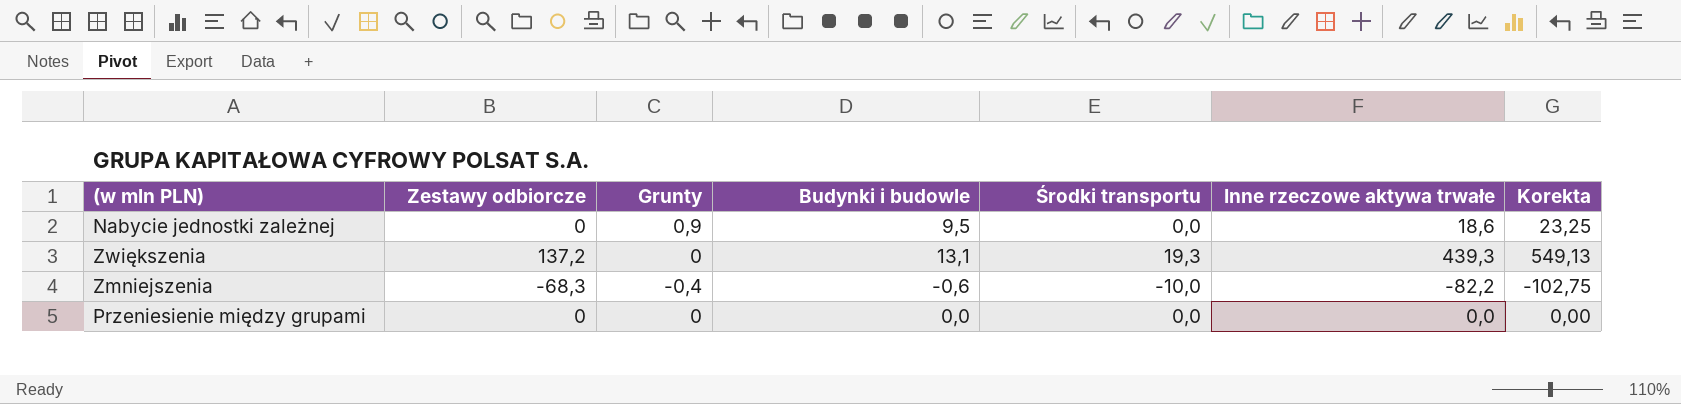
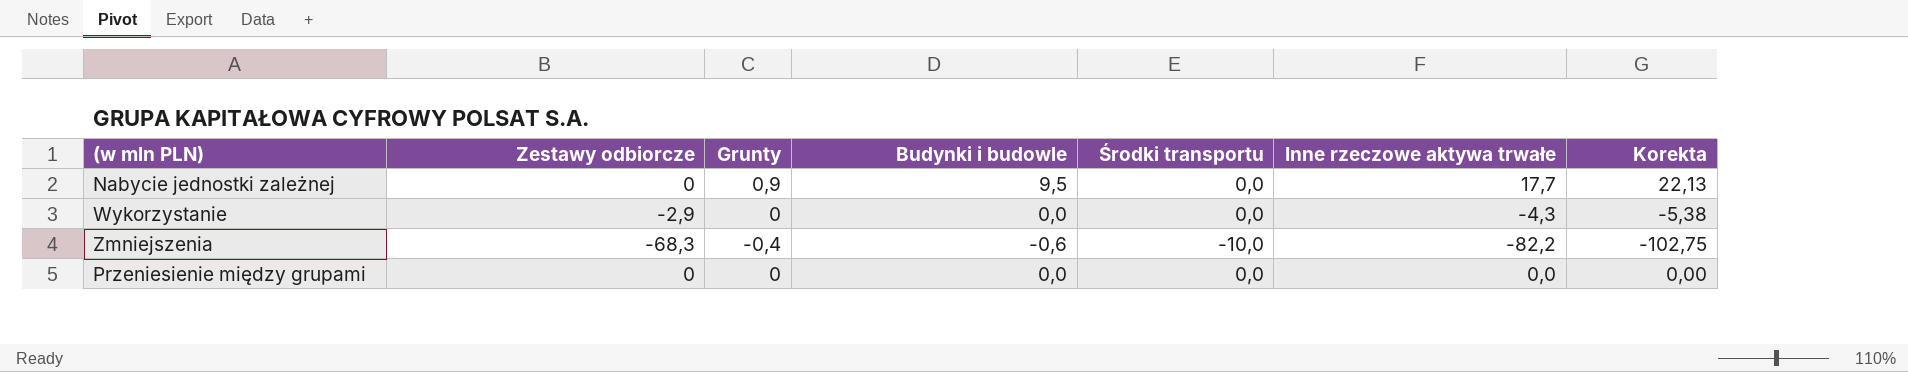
row Zwiększenia: 137,2 | 0 | 13,1 | 19,3 | 439,3 | 549,13 -> none
Nabycie jednostki zależnej | Inne rzeczowe aktywa trwałe: 18,6 -> 17,7
Nabycie jednostki zależnej | Korekta: 23,25 -> 22,13
row Wykorzystanie: none -> -2,9 | 0 | 0,0 | 0,0 | -4,3 | -5,38

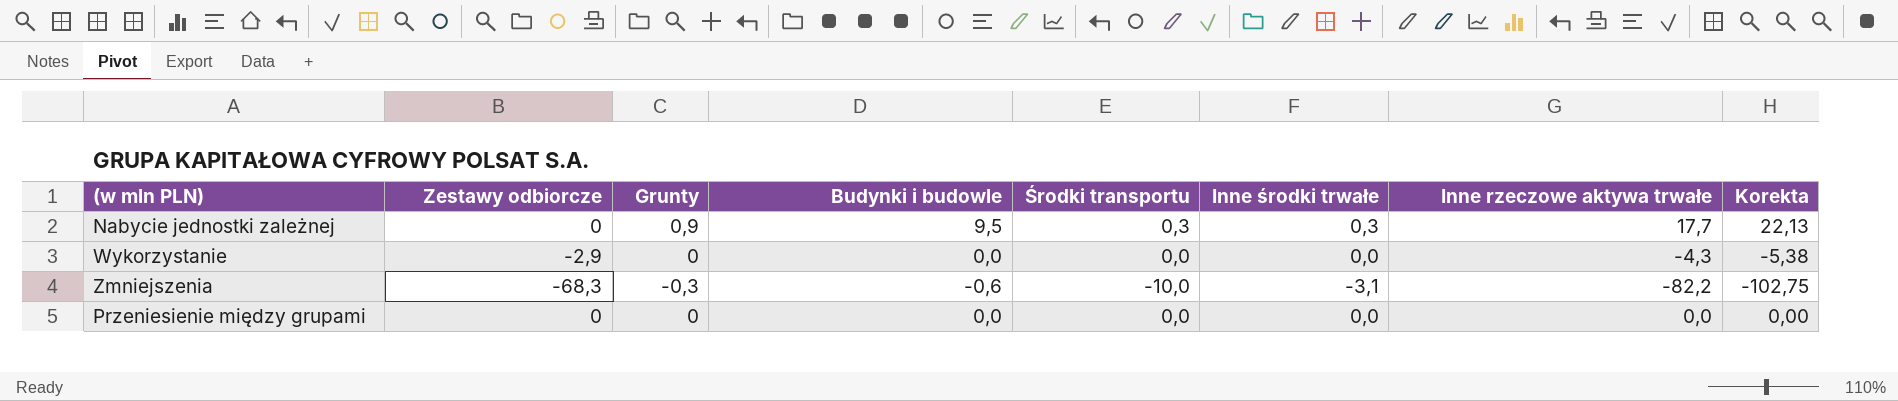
column Inne środki trwałe | position: none -> 6
Nabycie jednostki zależnej | Środki transportu: 0,0 -> 0,3
Zmniejszenia | Grunty: -0,4 -> -0,3

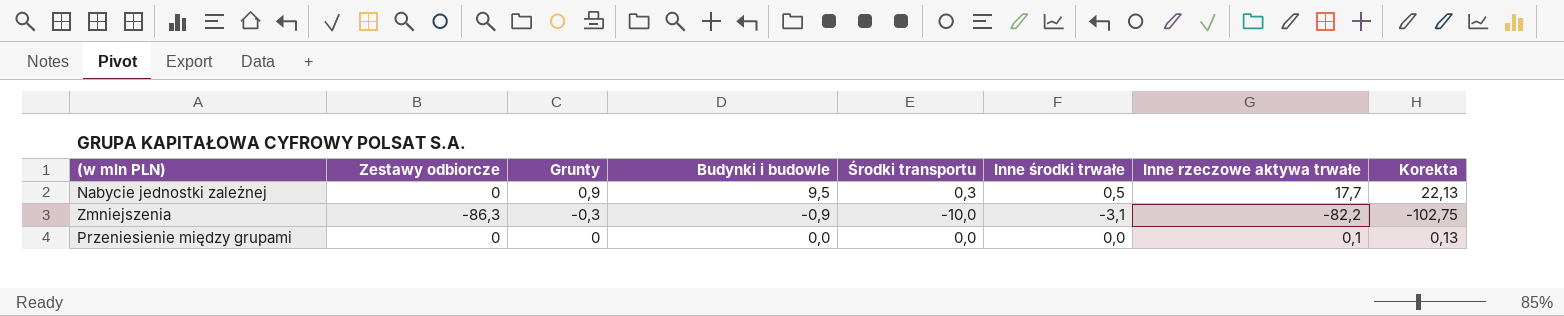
row Wykorzystanie: -2,9 | 0 | 0,0 | 0,0 | 0,0 | -4,3 | -5,38 -> none
Nabycie jednostki zależnej | Inne środki trwałe: 0,3 -> 0,5
Zmniejszenia | Zestawy odbiorcze: -68,3 -> -86,3
Zmniejszenia | Budynki i budowle: -0,6 -> -0,9
Przeniesienie między grupami | Inne rzeczowe aktywa trwałe: 0,0 -> 0,1
Przeniesienie między grupami | Korekta: 0,00 -> 0,13

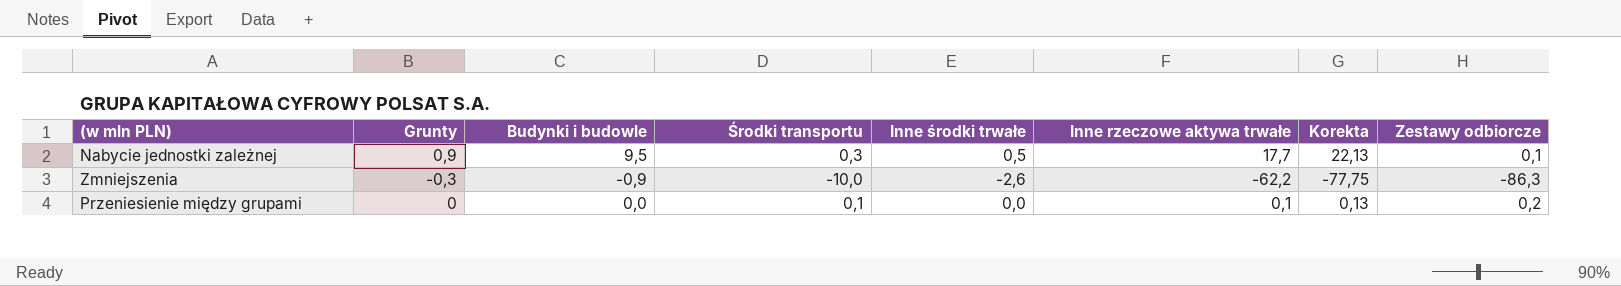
column Zestawy odbiorcze | position: 2 -> 8
Nabycie jednostki zależnej | Zestawy odbiorcze: 0 -> 0,1
Zmniejszenia | Inne środki trwałe: -3,1 -> -2,6
Zmniejszenia | Inne rzeczowe aktywa trwałe: -82,2 -> -62,2
Zmniejszenia | Korekta: -102,75 -> -77,75
Przeniesienie między grupami | Środki transportu: 0,0 -> 0,1
Przeniesienie między grupami | Zestawy odbiorcze: 0 -> 0,2

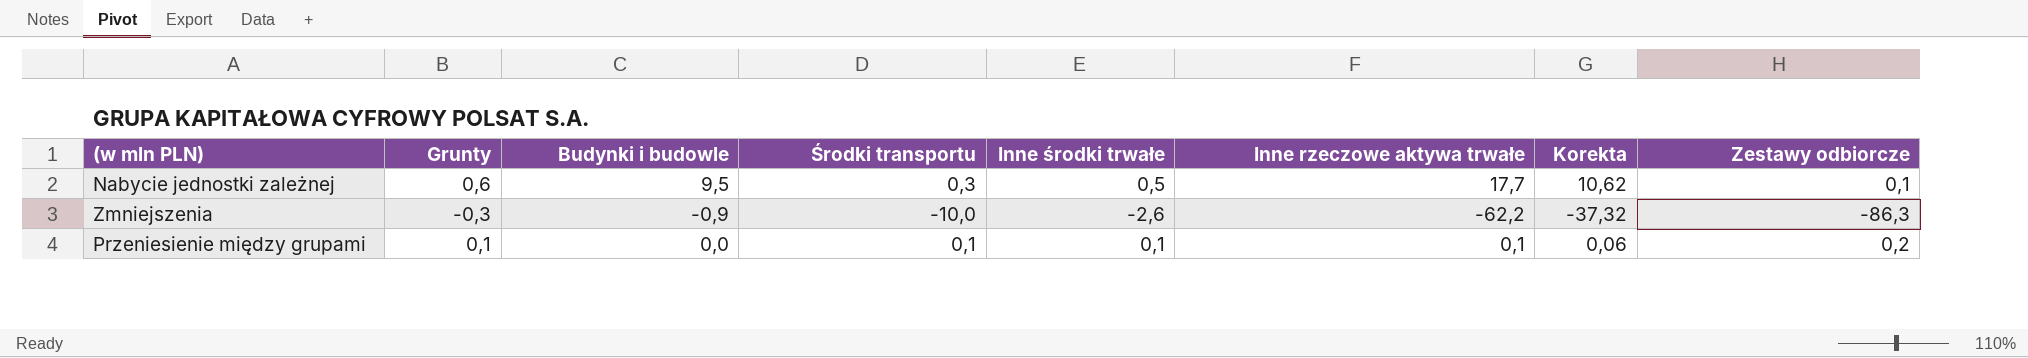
column Korekta | formula: [Inne rzeczowe aktywa trwałe] * 1,25 -> [Inne rzeczowe aktywa trwałe] * 0,6
Nabycie jednostki zależnej | Grunty: 0,9 -> 0,6
Przeniesienie między grupami | Grunty: 0 -> 0,1
Przeniesienie między grupami | Inne środki trwałe: 0,0 -> 0,1

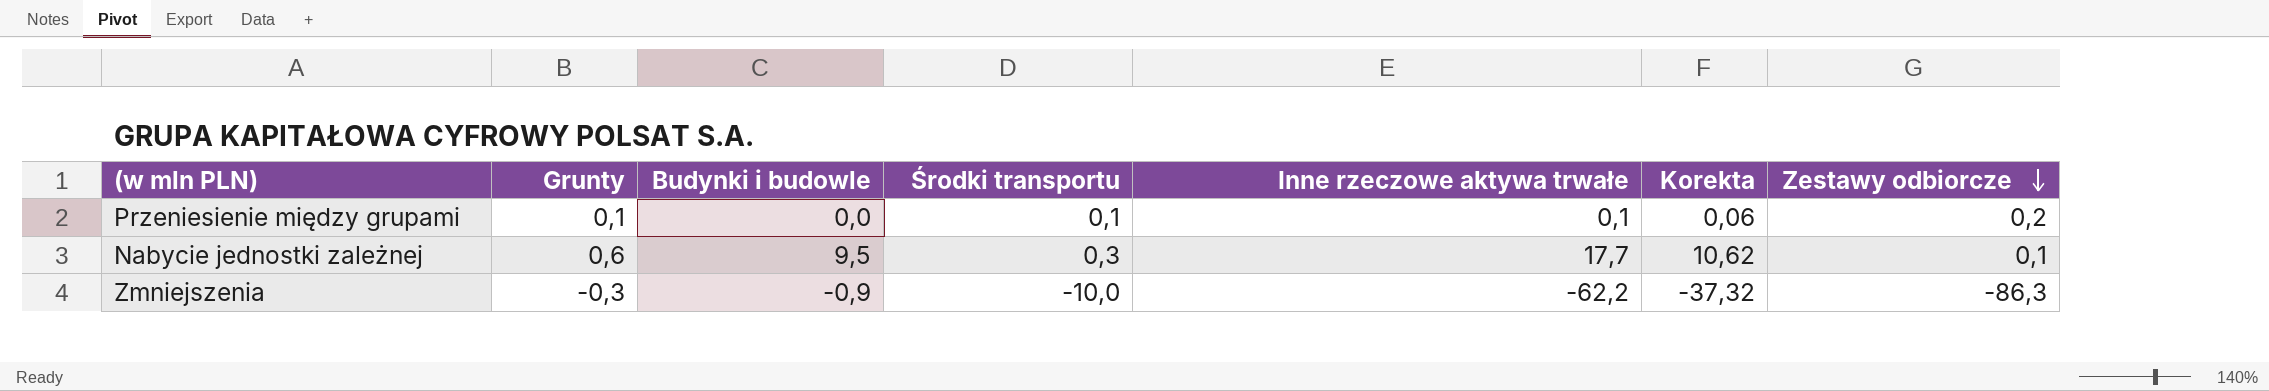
row order: none -> Zestawy odbiorcze descending
column Inne środki trwałe | position: 5 -> none

